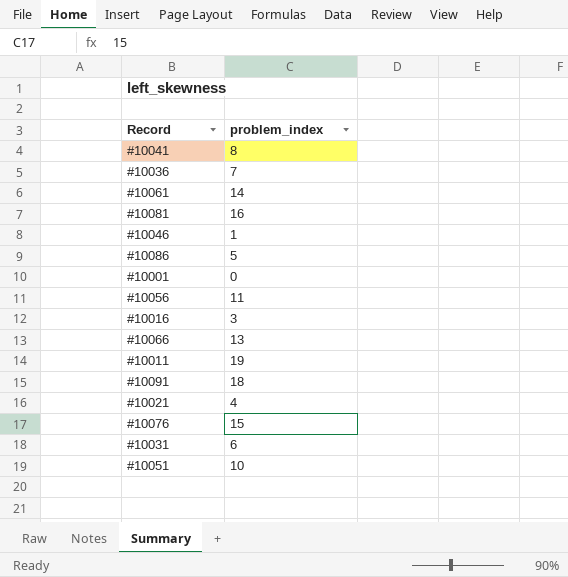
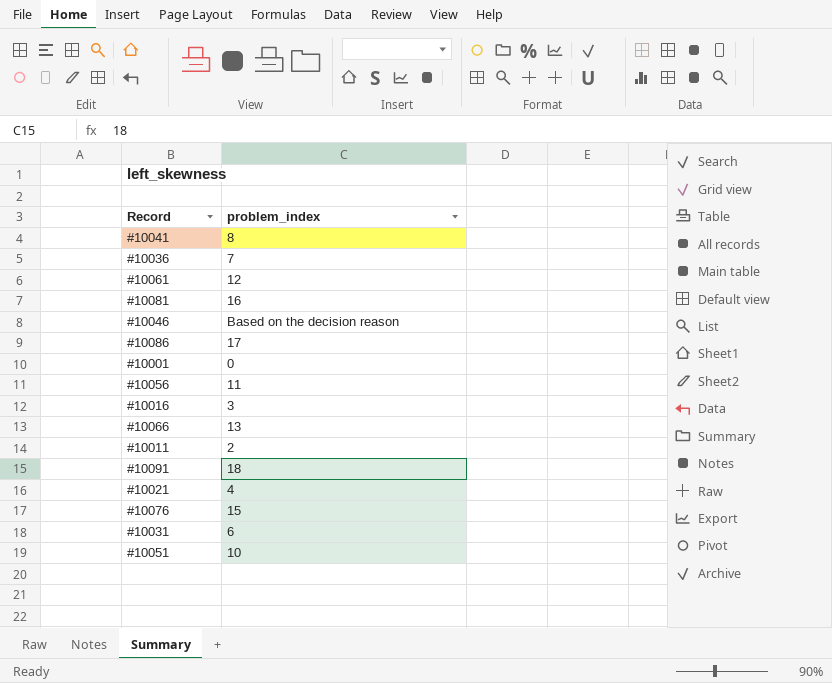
#10061 | problem_index: 14 -> 12
#10046 | problem_index: 1 -> Based on the decision reason
#10086 | problem_index: 5 -> 17
#10011 | problem_index: 19 -> 2

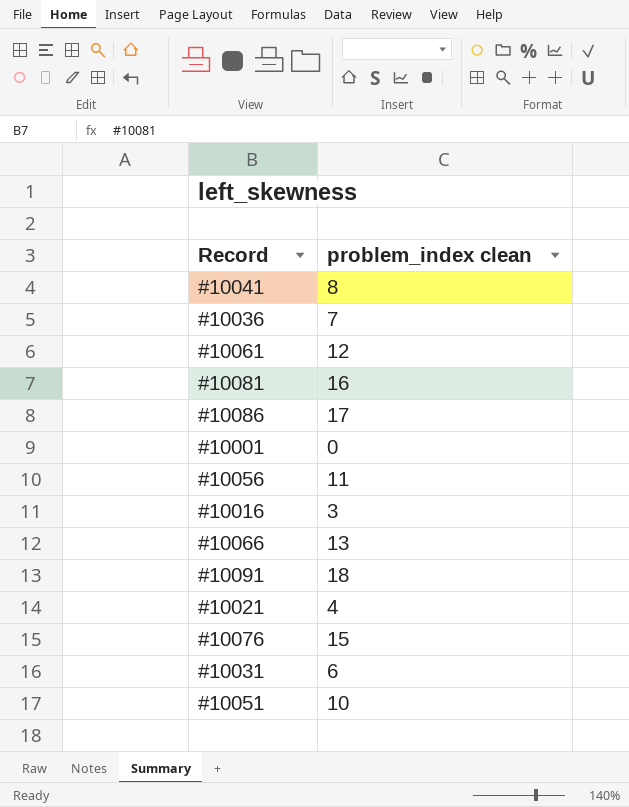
column name: problem_index -> problem_index clean
row #10046: Based on the decision reason -> none
row #10011: 2 -> none

